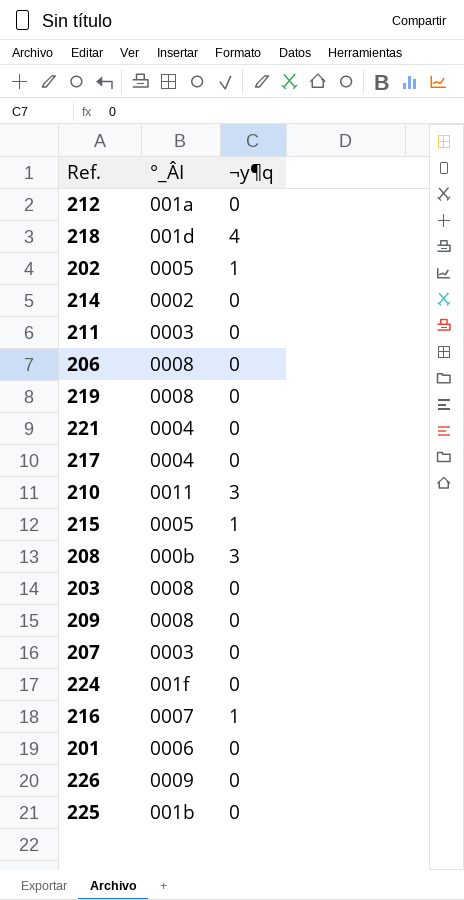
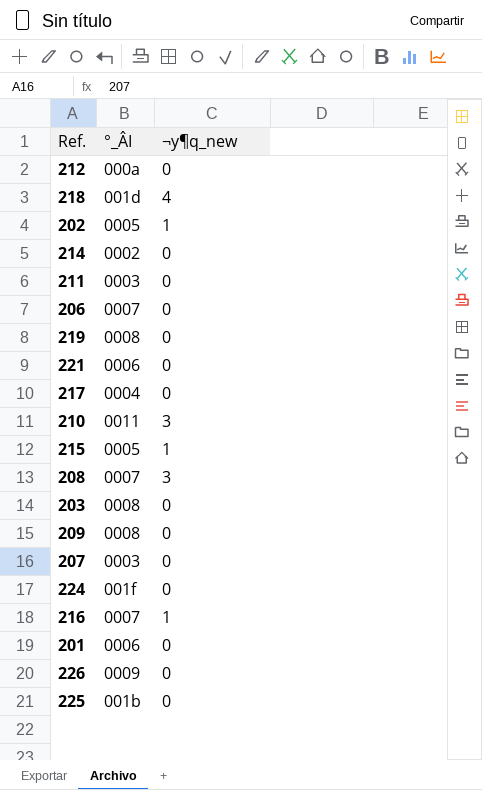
column name: ¬y¶q -> ¬y¶q_new
212 | °_ÂI: 001a -> 000a
206 | °_ÂI: 0008 -> 0007
221 | °_ÂI: 0004 -> 0006
208 | °_ÂI: 000b -> 0007

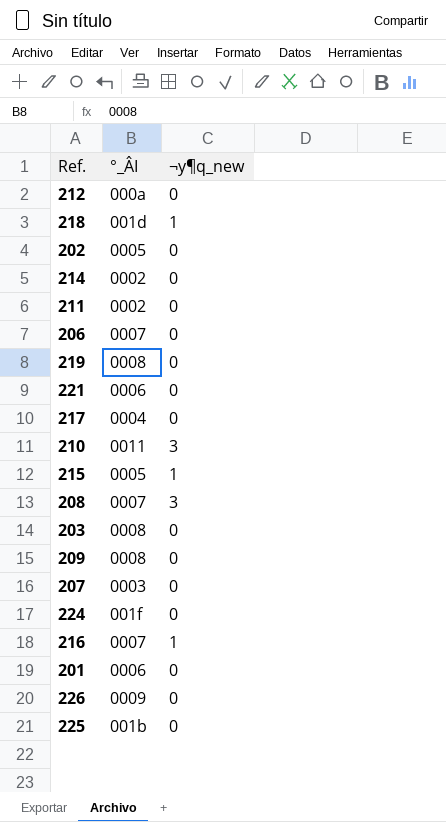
218 | ¬y¶q_new: 4 -> 1
202 | ¬y¶q_new: 1 -> 0
211 | °_ÂI: 0003 -> 0002

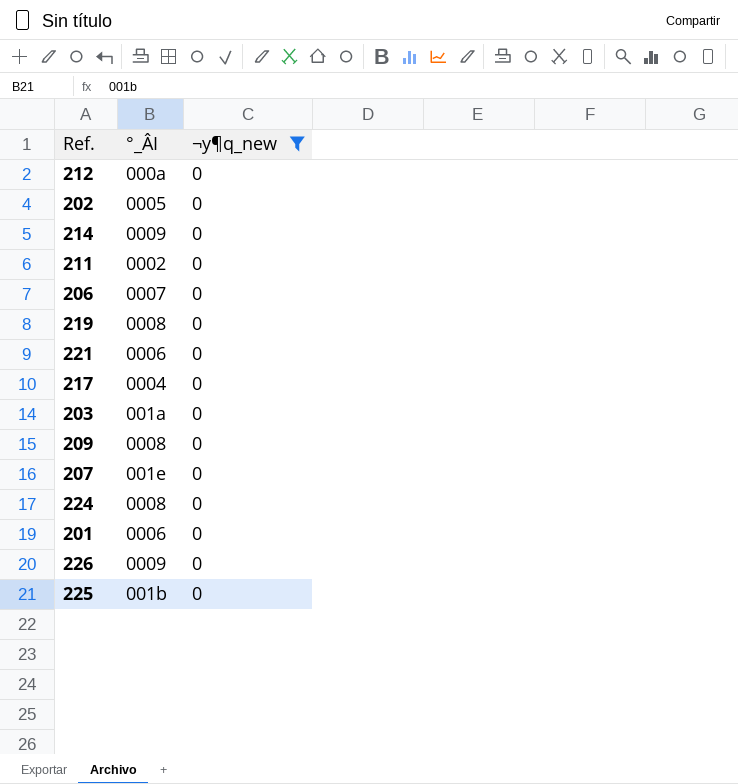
filter: none -> ¬y¶q_new = 0
214 | °_ÂI: 0002 -> 0009
203 | °_ÂI: 0008 -> 001a
207 | °_ÂI: 0003 -> 001e
224 | °_ÂI: 001f -> 0008

